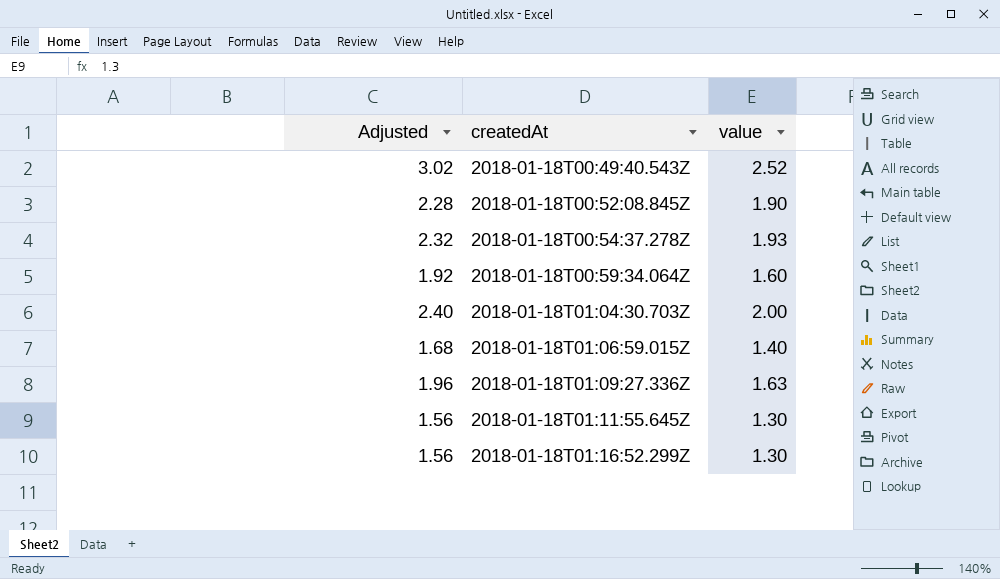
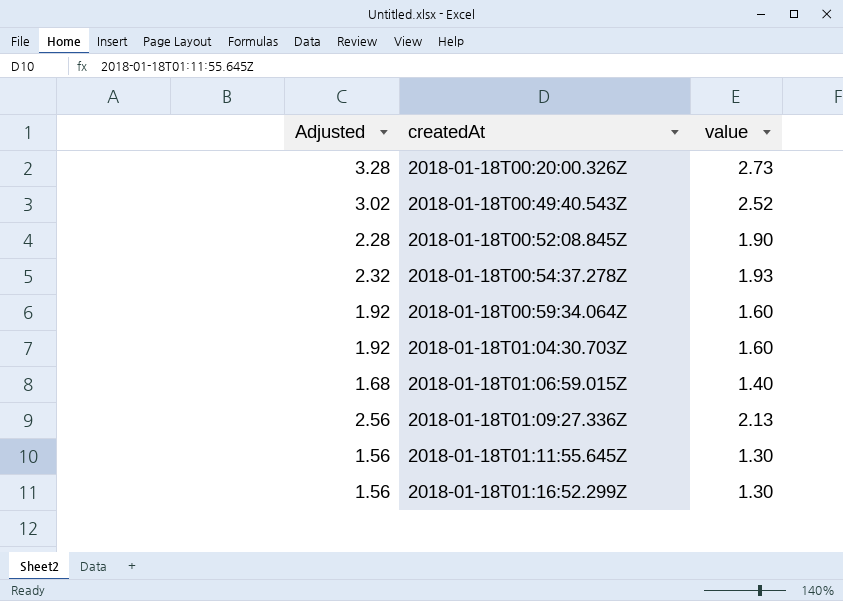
row 2018-01-18T00:20:00.326Z: none -> 3.28 | 2.73
2018-01-18T01:04:30.703Z | Adjusted: 2.40 -> 1.92
2018-01-18T01:04:30.703Z | value: 2.00 -> 1.60
2018-01-18T01:09:27.336Z | Adjusted: 1.96 -> 2.56
2018-01-18T01:09:27.336Z | value: 1.63 -> 2.13

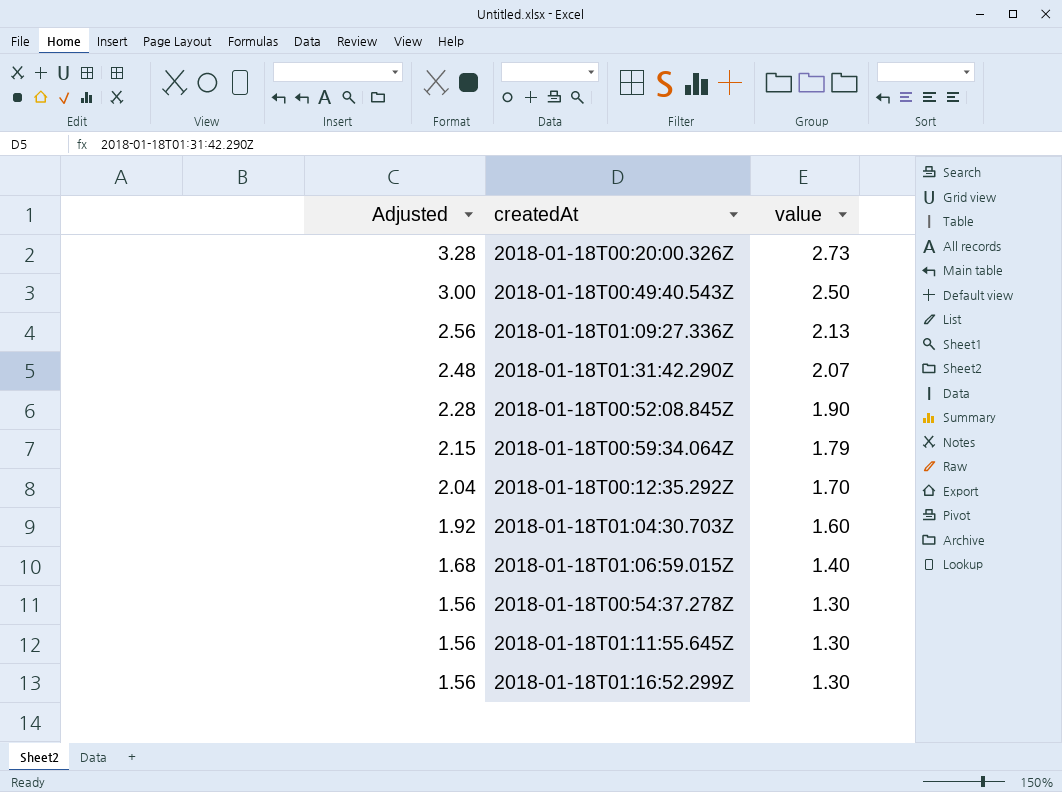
row order: createdAt ascending -> Adjusted descending
2018-01-18T00:49:40.543Z | Adjusted: 3.02 -> 3.00
2018-01-18T00:49:40.543Z | value: 2.52 -> 2.50
row 2018-01-18T01:31:42.290Z: none -> 2.48 | 2.07
2018-01-18T00:59:34.064Z | Adjusted: 1.92 -> 2.15
2018-01-18T00:59:34.064Z | value: 1.60 -> 1.79
row 2018-01-18T00:12:35.292Z: none -> 2.04 | 1.70
2018-01-18T00:54:37.278Z | Adjusted: 2.32 -> 1.56
2018-01-18T00:54:37.278Z | value: 1.93 -> 1.30

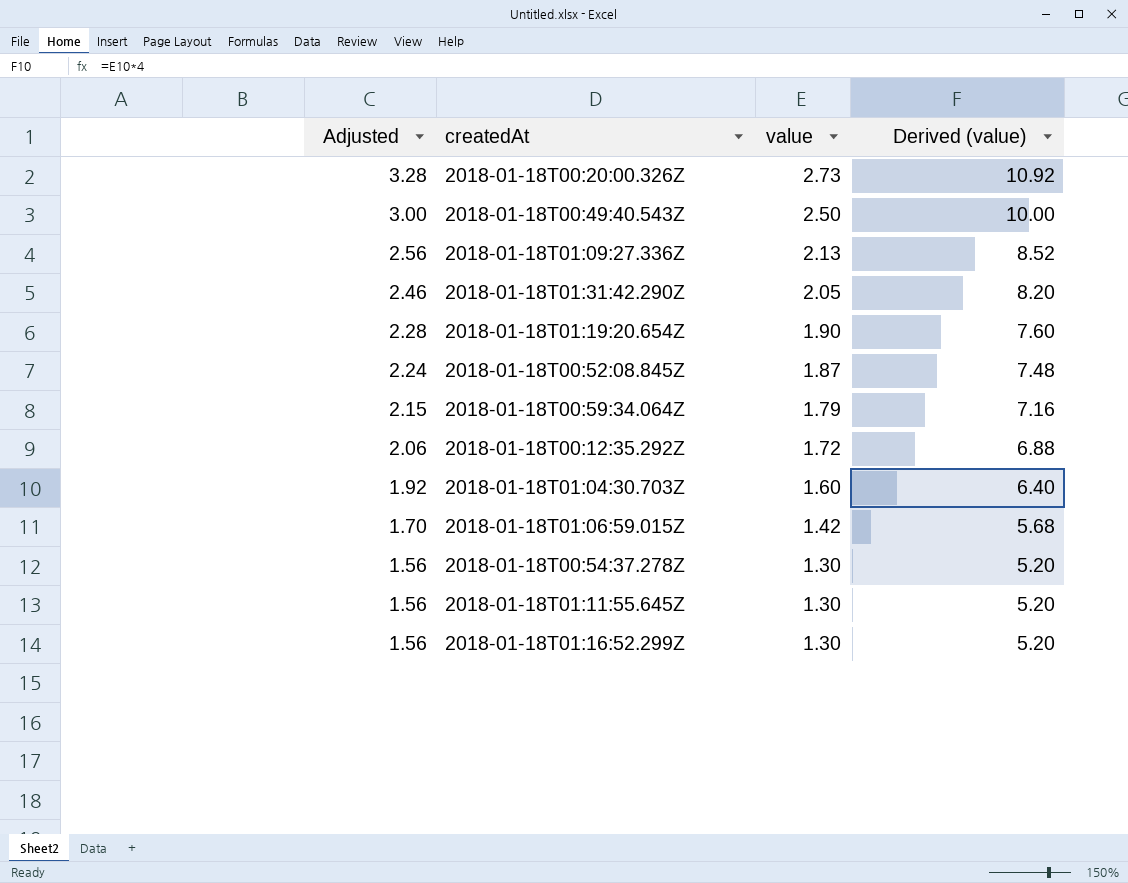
column Derived (value) | formula: none -> [value] * 4
2018-01-18T01:31:42.290Z | Adjusted: 2.48 -> 2.46
2018-01-18T01:31:42.290Z | value: 2.07 -> 2.05
row 2018-01-18T01:19:20.654Z: none -> 2.28 | 1.90 | 7.60
2018-01-18T00:52:08.845Z | Adjusted: 2.28 -> 2.24
2018-01-18T00:52:08.845Z | value: 1.90 -> 1.87
2018-01-18T00:12:35.292Z | Adjusted: 2.04 -> 2.06
2018-01-18T00:12:35.292Z | value: 1.70 -> 1.72
2018-01-18T01:06:59.015Z | Adjusted: 1.68 -> 1.70
2018-01-18T01:06:59.015Z | value: 1.40 -> 1.42

